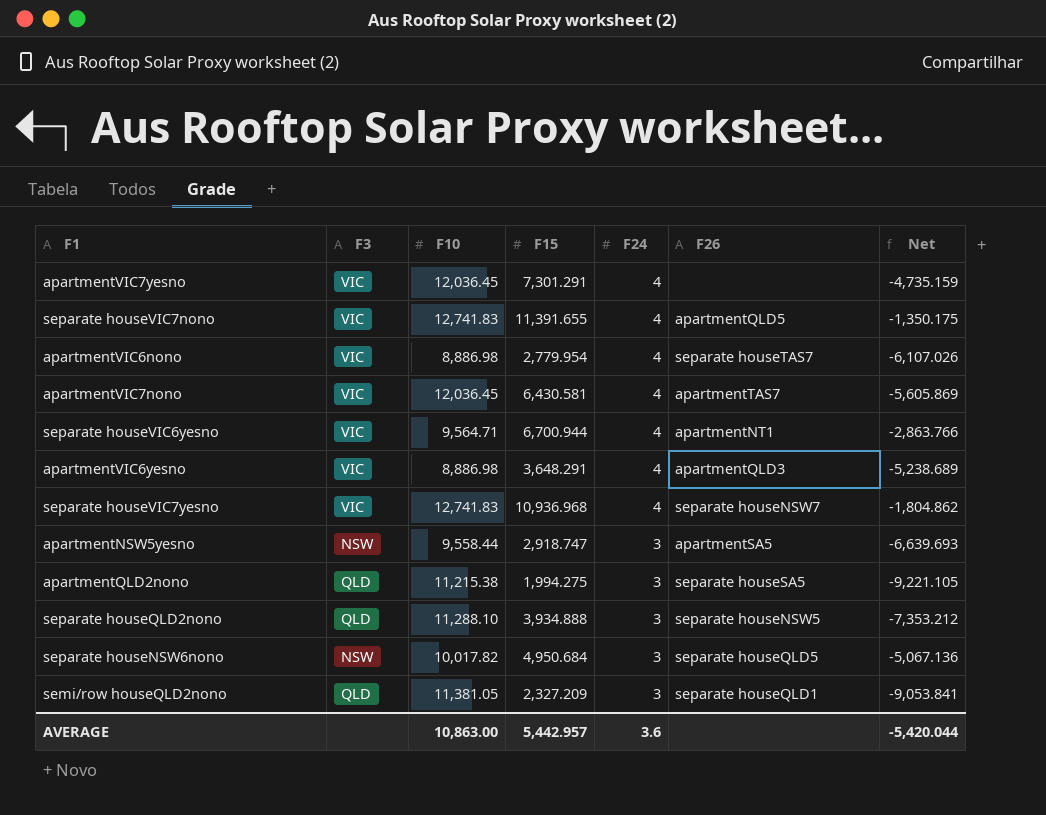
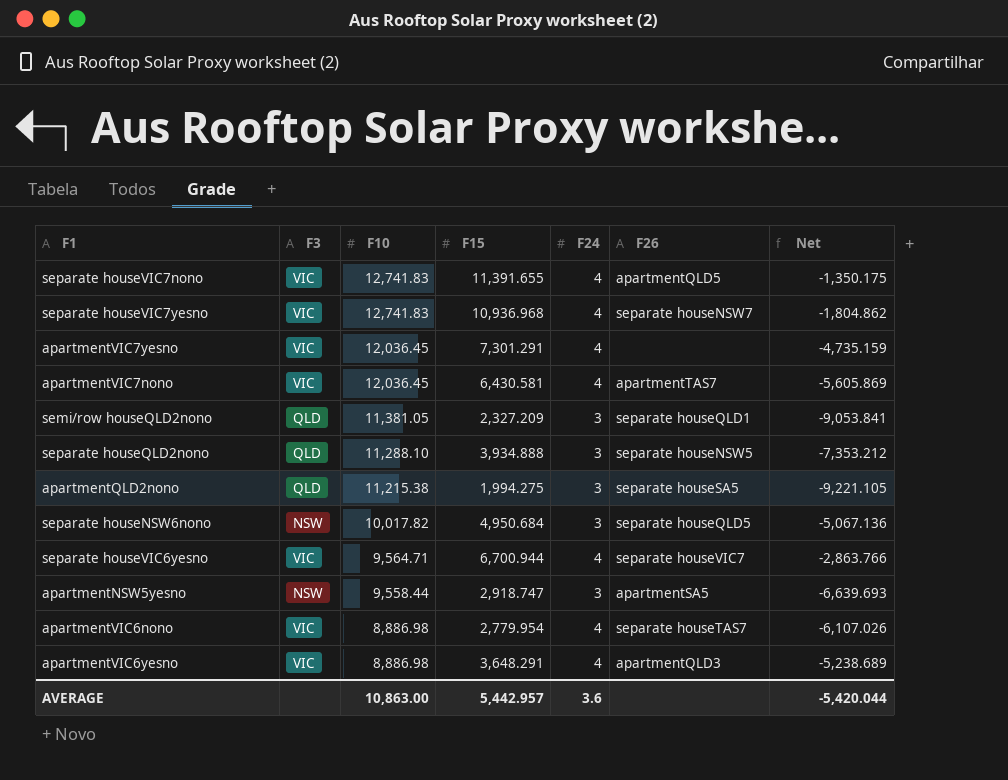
row order: F24 descending -> F10 descending
separate houseVIC6yesno | F26: apartmentNT1 -> separate houseVIC7

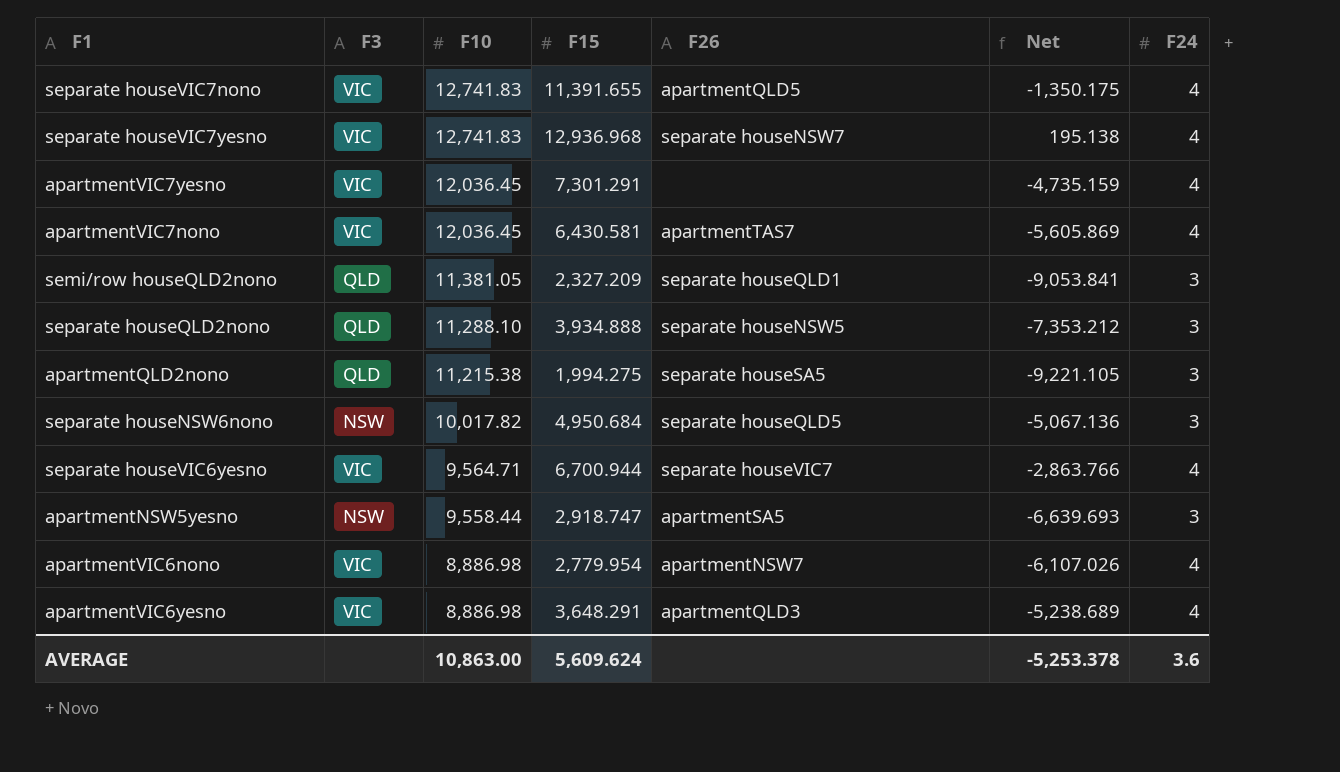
column F24 | position: 5 -> 7
separate houseVIC7yesno | F15: 10,936.968 -> 12,936.968
separate houseVIC7yesno | Net: -1,804.862 -> 195.138
apartmentVIC6nono | F26: separate houseTAS7 -> apartmentNSW7
AVERAGE | F15: 5,442.957 -> 5,609.624
AVERAGE | Net: -5,420.044 -> -5,253.378

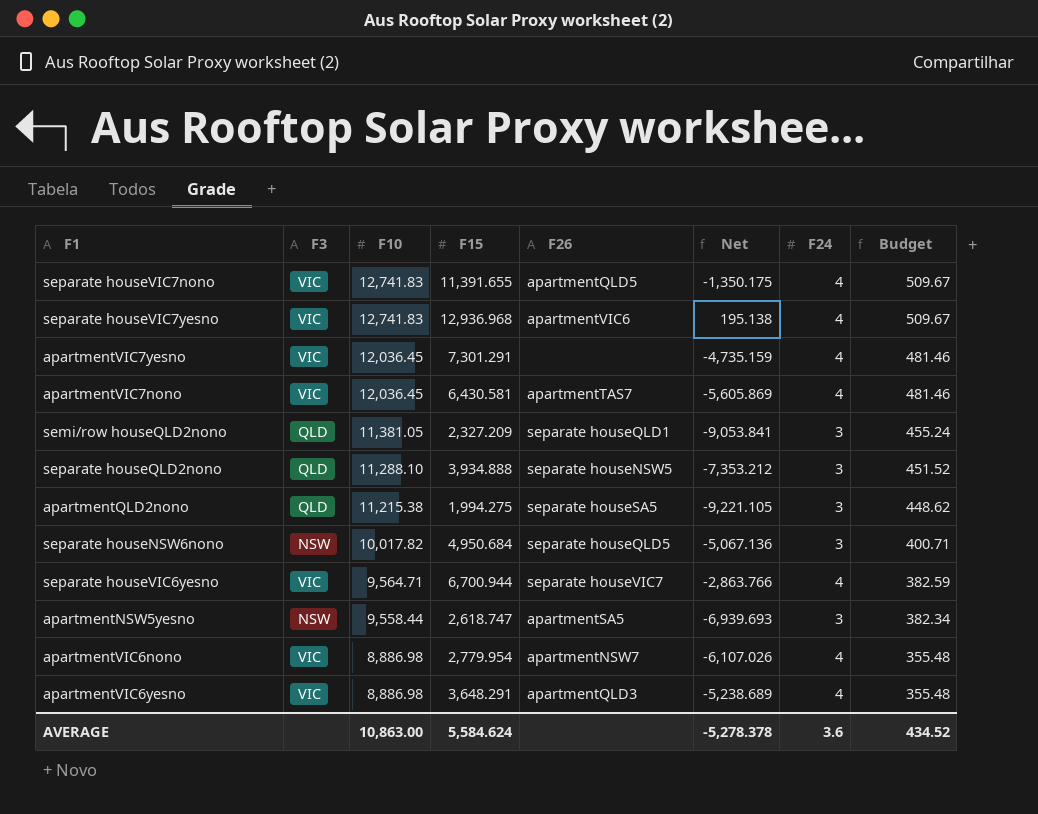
column Budget | formula: none -> [F10] * 0.04
separate houseVIC7yesno | F26: separate houseNSW7 -> apartmentVIC6
apartmentNSW5yesno | F15: 2,918.747 -> 2,618.747
apartmentNSW5yesno | Net: -6,639.693 -> -6,939.693
AVERAGE | F15: 5,609.624 -> 5,584.624
AVERAGE | Net: -5,253.378 -> -5,278.378

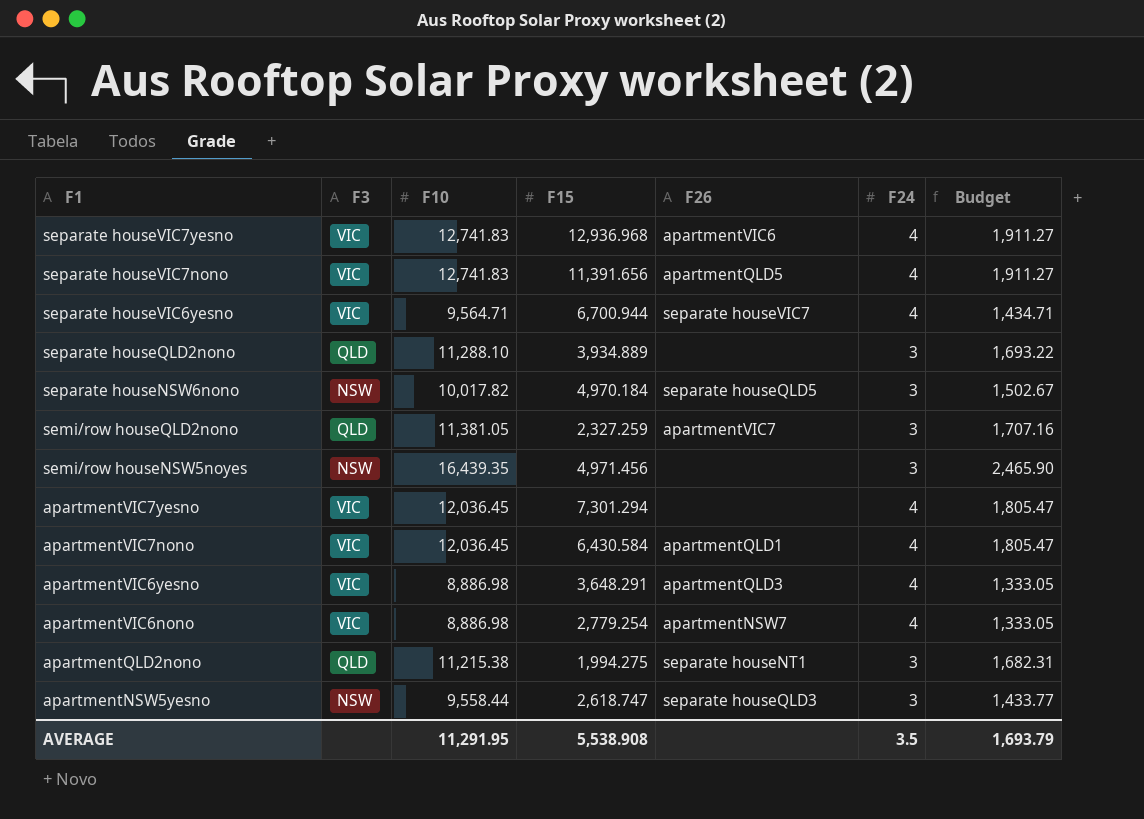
row order: F10 descending -> F1 descending
column Net | formula: [F15] - [F10] -> none
column Budget | formula: [F10] * 0.04 -> [F10] * 0.15
separate houseVIC7nono | F15: 11,391.655 -> 11,391.656
separate houseQLD2nono | F15: 3,934.888 -> 3,934.889
separate houseQLD2nono | F26: separate houseNSW5 -> none
separate houseNSW6nono | F15: 4,950.684 -> 4,970.184
semi/row houseQLD2nono | F15: 2,327.209 -> 2,327.259
semi/row houseQLD2nono | F26: separate houseQLD1 -> apartmentVIC7
row semi/row houseNSW5noyes: none -> NSW | 16,439.35 | 4,971.456 | none | 3 | 2,465.90
apartmentVIC7yesno | F15: 7,301.291 -> 7,301.294
apartmentVIC7nono | F15: 6,430.581 -> 6,430.584
apartmentVIC7nono | F26: apartmentTAS7 -> apartmentQLD1
apartmentVIC6nono | F15: 2,779.954 -> 2,779.254
apartmentQLD2nono | F26: separate houseSA5 -> separate houseNT1
apartmentNSW5yesno | F26: apartmentSA5 -> separate houseQLD3
AVERAGE | F10: 10,863.00 -> 11,291.95
AVERAGE | F15: 5,584.624 -> 5,538.908
AVERAGE | F24: 3.6 -> 3.5
AVERAGE | Budget: 434.52 -> 1,693.79

